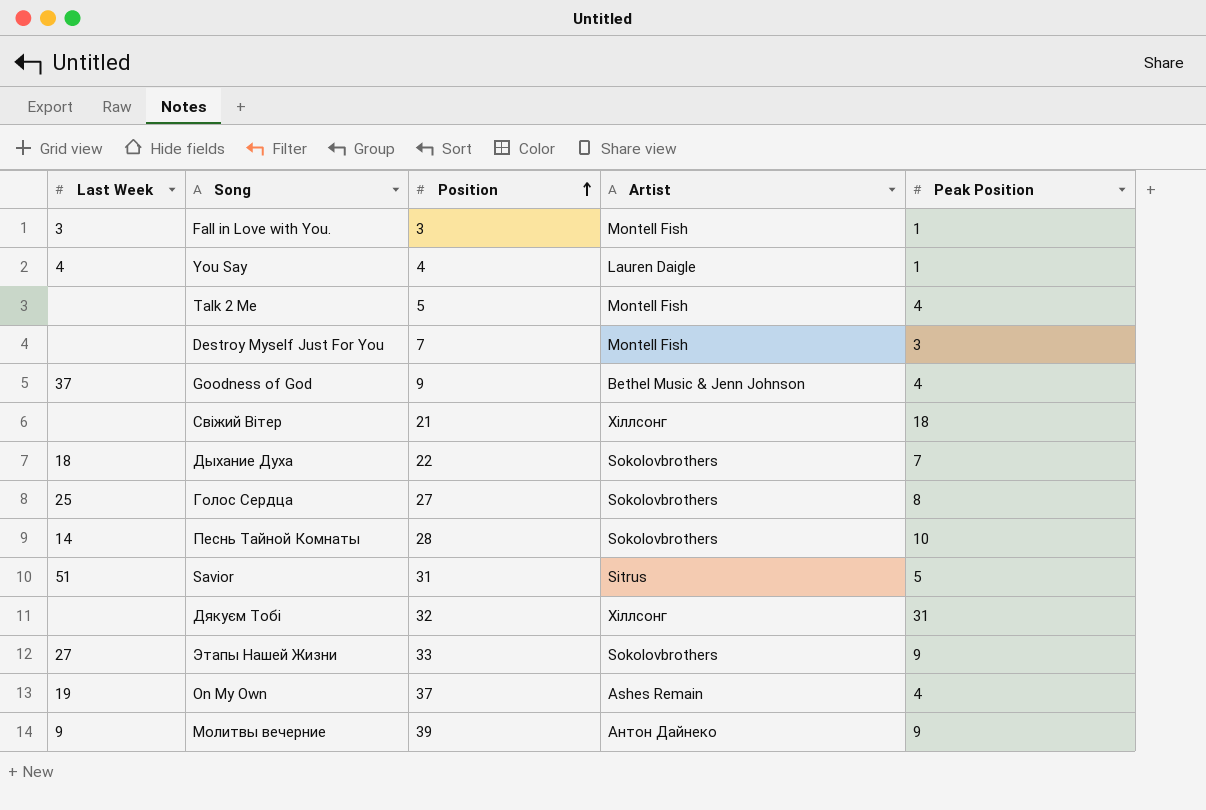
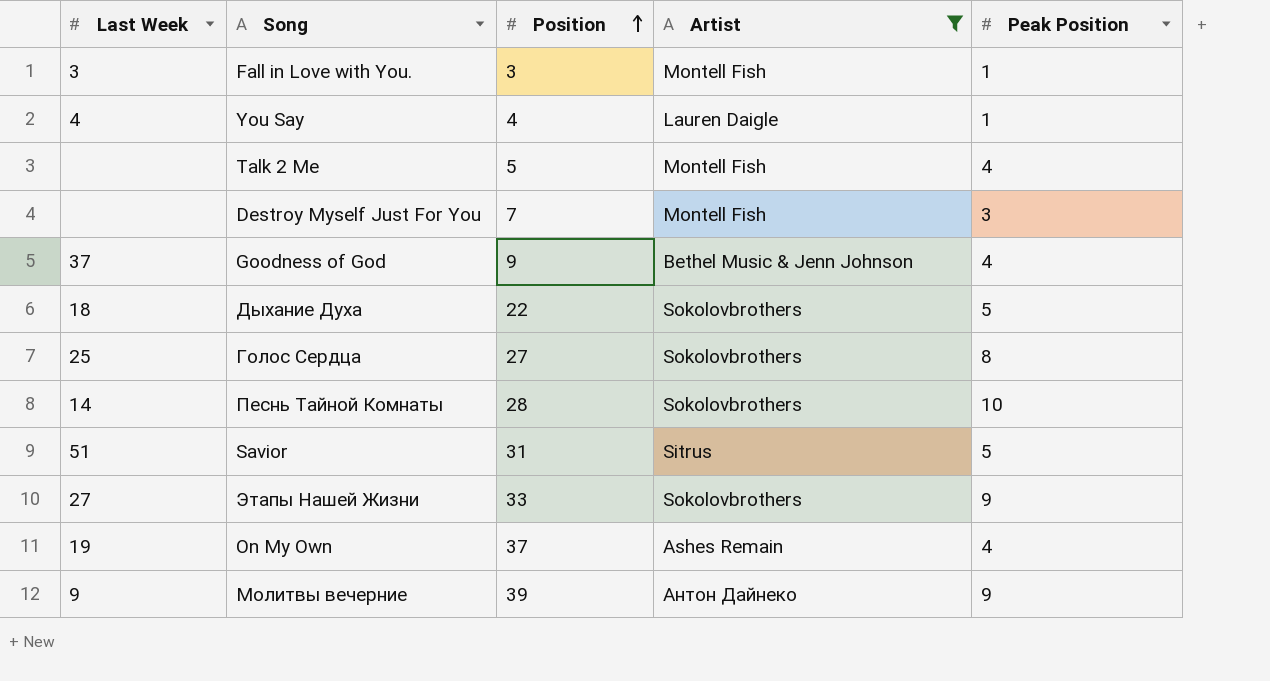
filter: none -> Artist != Хіллсонг
Дыхание Духа | Peak Position: 7 -> 5

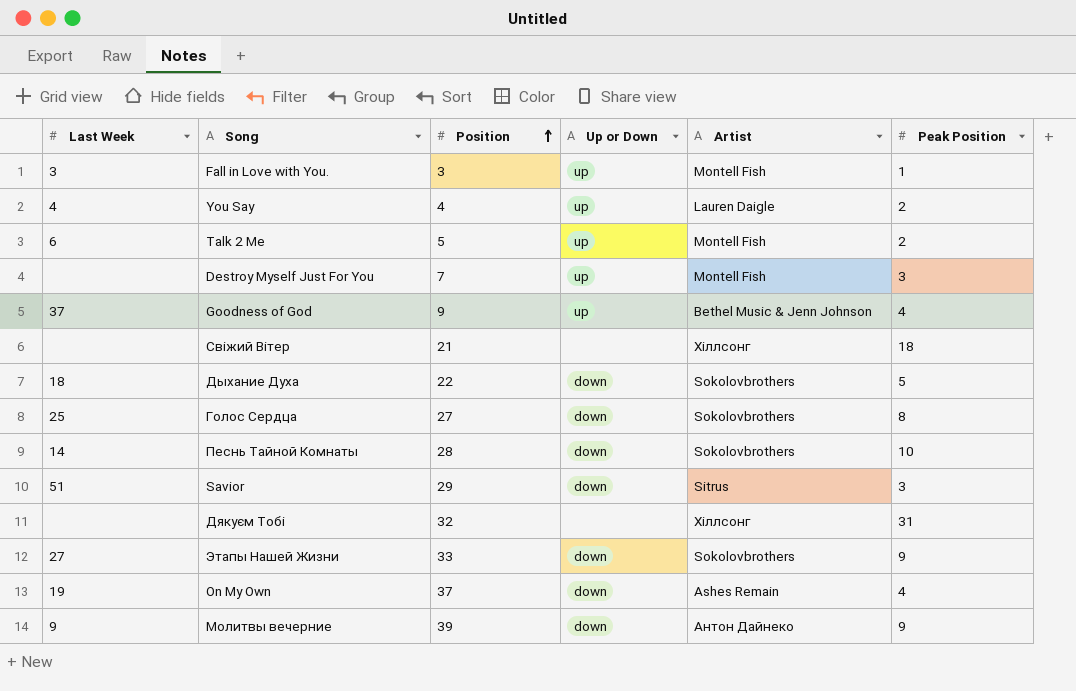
filter: Artist != Хіллсонг -> none
column Up or Down | position: none -> 4
You Say | Peak Position: 1 -> 2
Talk 2 Me | Last Week: none -> 6
Talk 2 Me | Peak Position: 4 -> 2
Savior | Position: 31 -> 29
Savior | Peak Position: 5 -> 3

